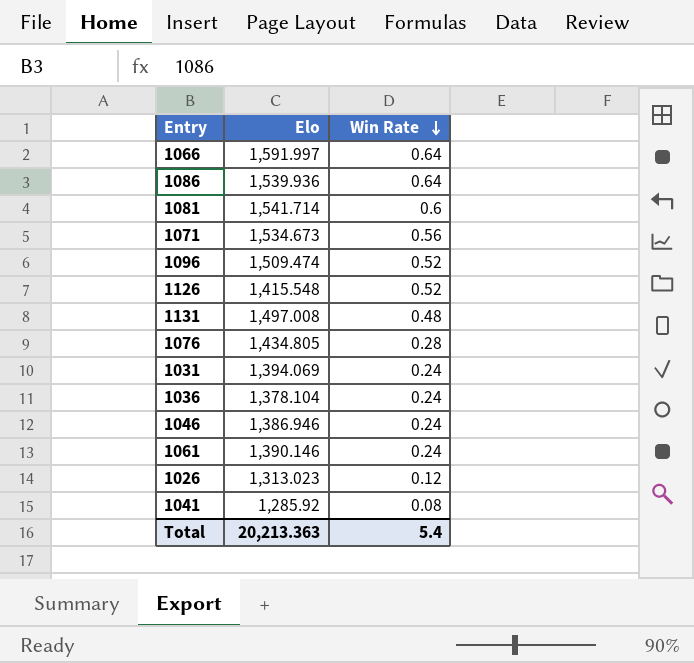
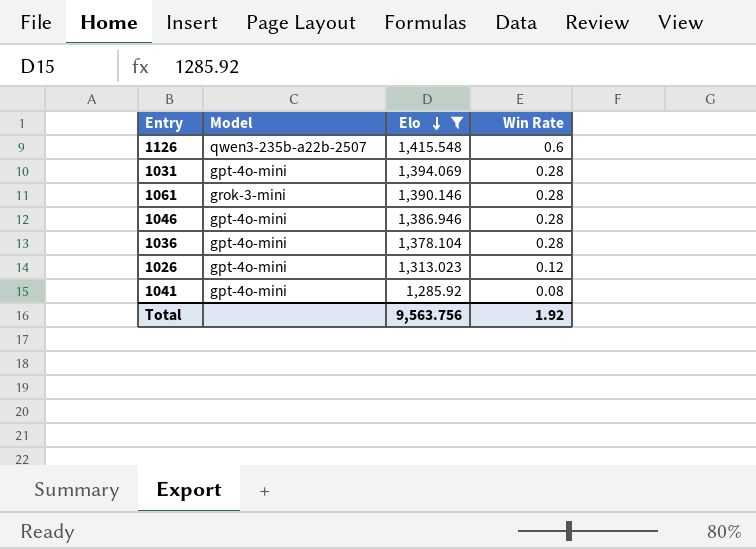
filter: none -> Elo <= 1,415.548
row order: Win Rate descending -> Elo descending
column Model | position: none -> 2
1126 | Win Rate: 0.52 -> 0.6
1031 | Win Rate: 0.24 -> 0.28
1061 | Win Rate: 0.24 -> 0.28
1046 | Win Rate: 0.24 -> 0.28
1036 | Win Rate: 0.24 -> 0.28
Total | Elo: 20,213.363 -> 9,563.756
Total | Win Rate: 5.4 -> 1.92

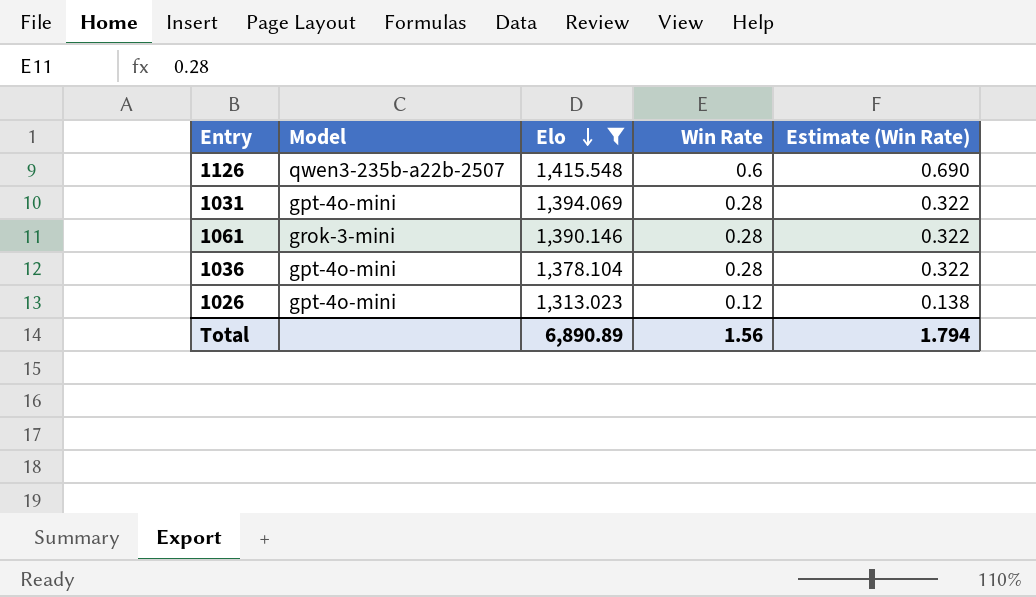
column Estimate (Win Rate) | formula: none -> [Win Rate] * 1.15
row 1046: gpt-4o-mini | 1,386.946 | 0.28 -> none
row 1041: gpt-4o-mini | 1,285.92 | 0.08 -> none
Total | Elo: 9,563.756 -> 6,890.89
Total | Win Rate: 1.92 -> 1.56

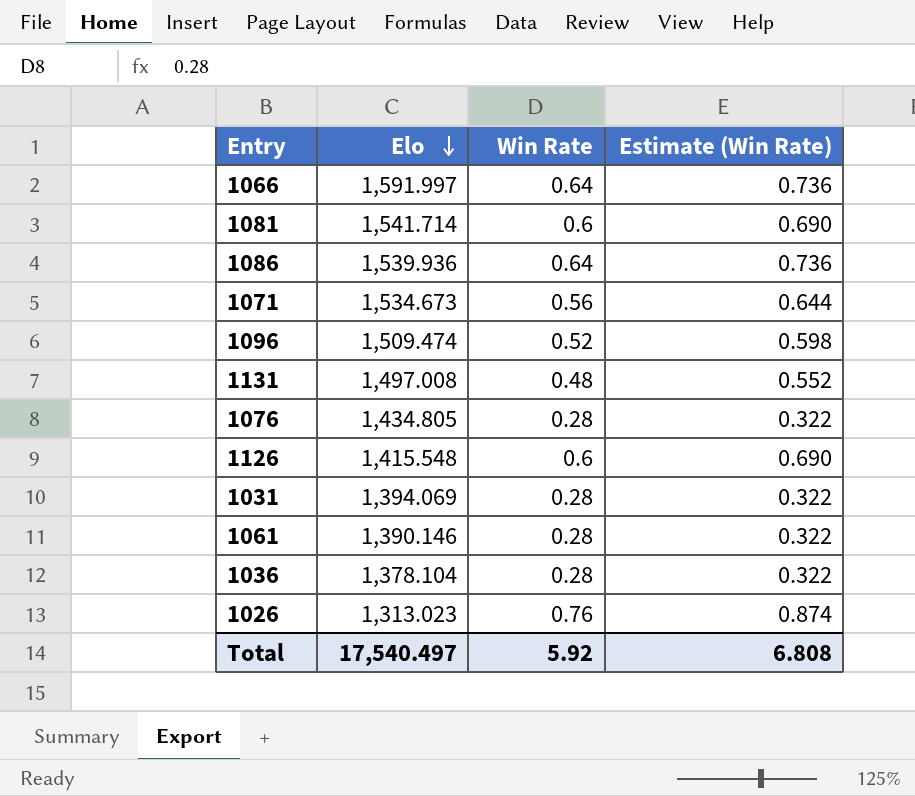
filter: Elo <= 1,415.548 -> none
column Model | position: 2 -> none
1026 | Win Rate: 0.12 -> 0.76
1026 | Estimate (Win Rate): 0.138 -> 0.874
Total | Elo: 6,890.89 -> 17,540.497
Total | Win Rate: 1.56 -> 5.92
Total | Estimate (Win Rate): 1.794 -> 6.808

